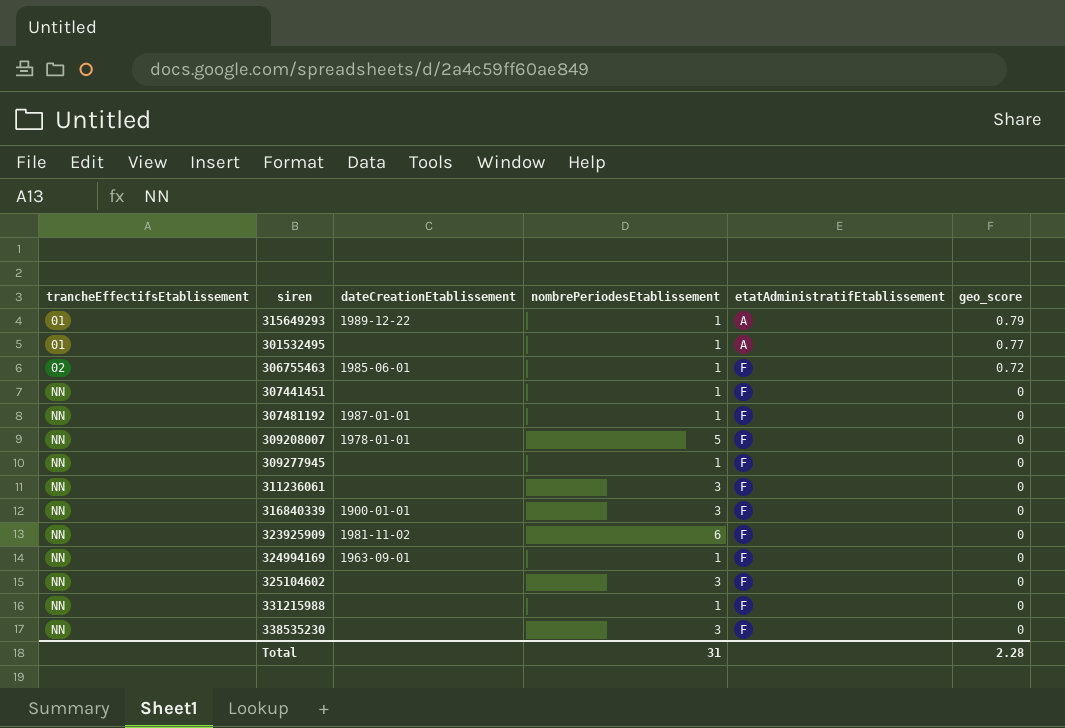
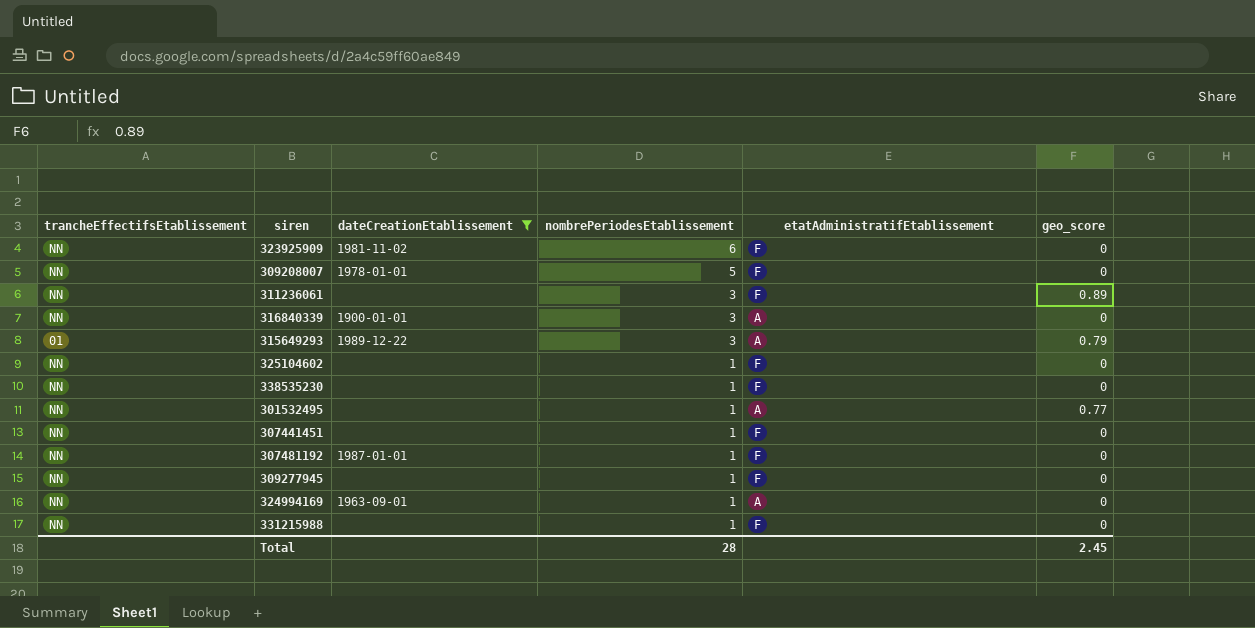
filter: none -> dateCreationEtablissement != 1985-06-01
row order: trancheEffectifsEtablissement ascending -> nombrePeriodesEtablissement descending
311236061 | geo_score: 0 -> 0.89
316840339 | etatAdministratifEtablissement: F -> A
315649293 | nombrePeriodesEtablissement: 1 -> 3
325104602 | nombrePeriodesEtablissement: 3 -> 1
338535230 | nombrePeriodesEtablissement: 3 -> 1
301532495 | trancheEffectifsEtablissement: 01 -> NN
324994169 | etatAdministratifEtablissement: F -> A
Total | nombrePeriodesEtablissement: 31 -> 28
Total | geo_score: 2.28 -> 2.45

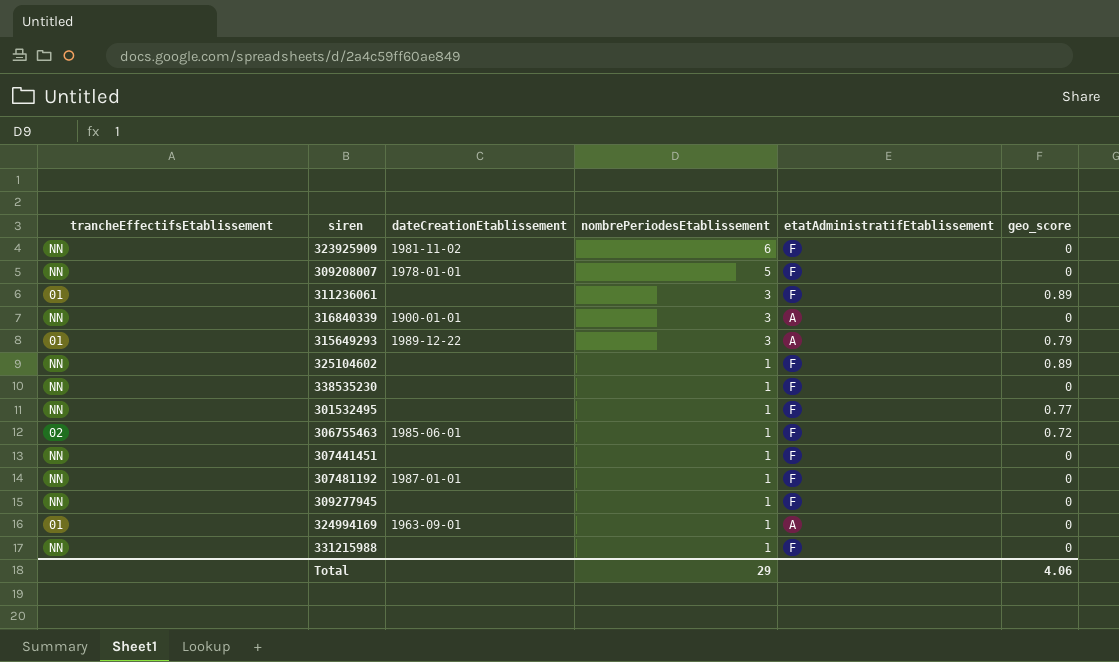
filter: dateCreationEtablissement != 1985-06-01 -> none
311236061 | trancheEffectifsEtablissement: NN -> 01
325104602 | geo_score: 0 -> 0.89
301532495 | etatAdministratifEtablissement: A -> F
324994169 | trancheEffectifsEtablissement: NN -> 01
Total | nombrePeriodesEtablissement: 28 -> 29
Total | geo_score: 2.45 -> 4.06

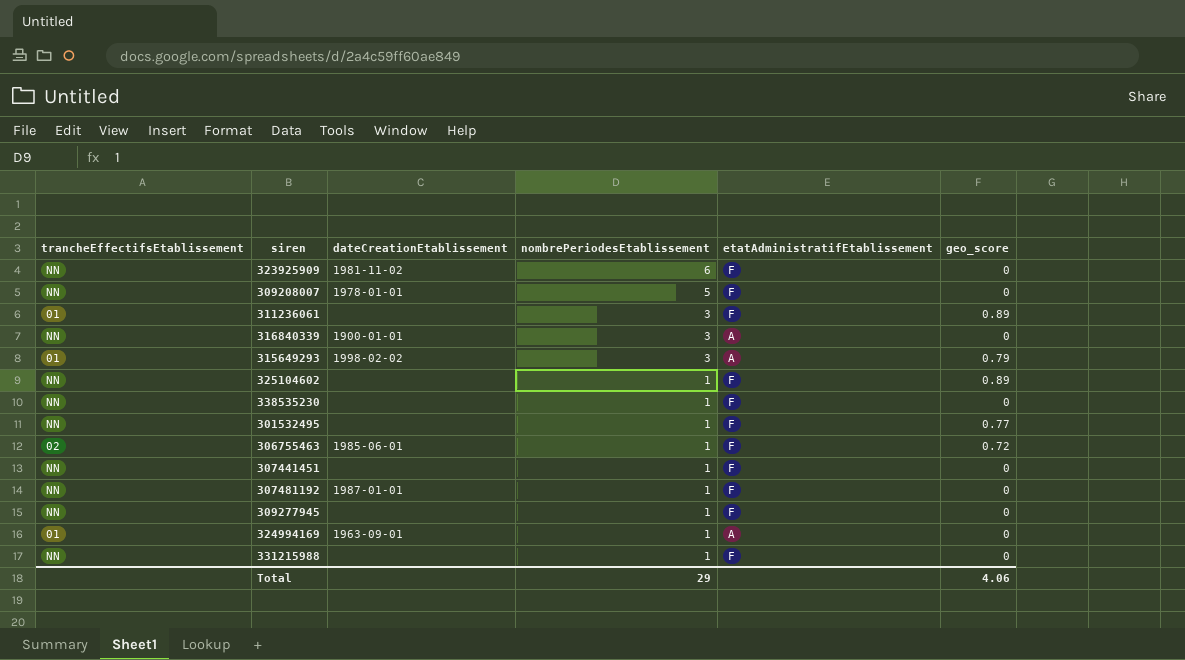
315649293 | dateCreationEtablissement: 1989-12-22 -> 1998-02-02

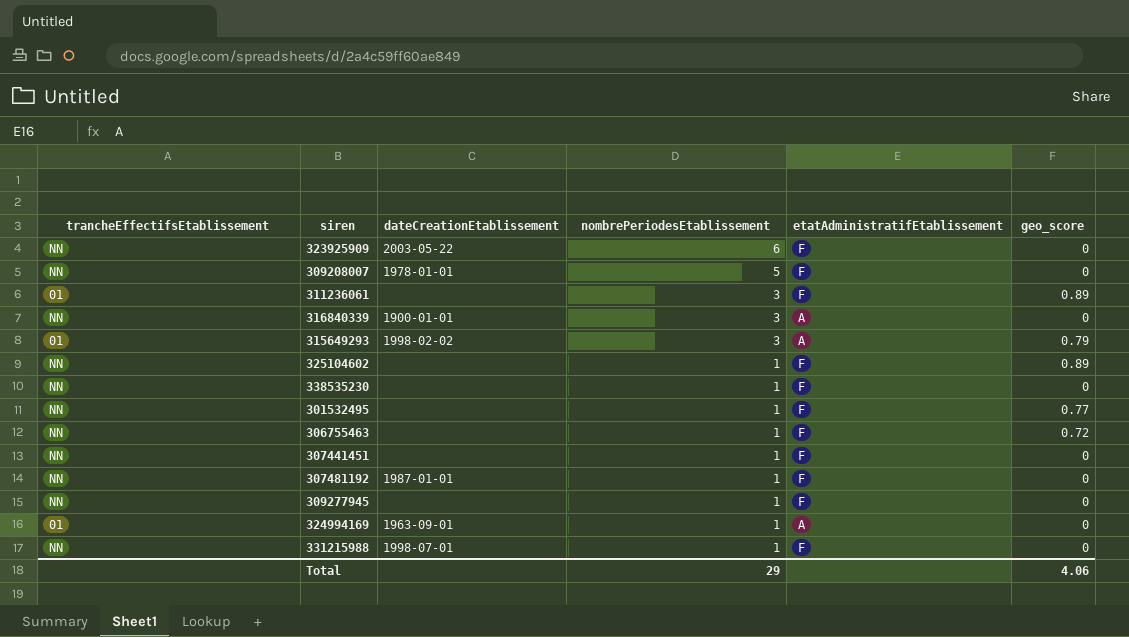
323925909 | dateCreationEtablissement: 1981-11-02 -> 2003-05-22
306755463 | trancheEffectifsEtablissement: 02 -> NN
306755463 | dateCreationEtablissement: 1985-06-01 -> none
331215988 | dateCreationEtablissement: none -> 1998-07-01

